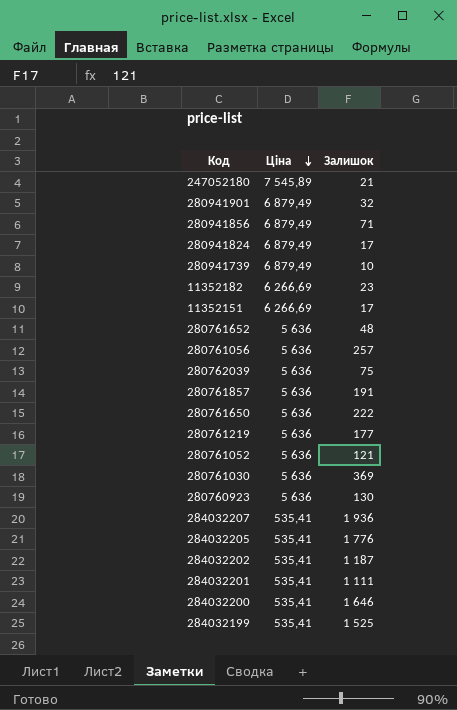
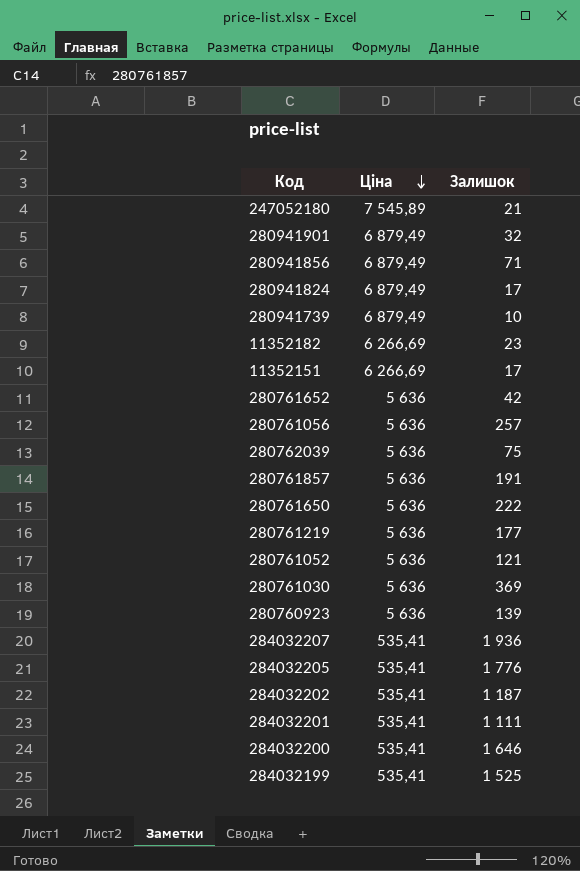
280761652 | Залишок: 48 -> 42
280760923 | Залишок: 130 -> 139

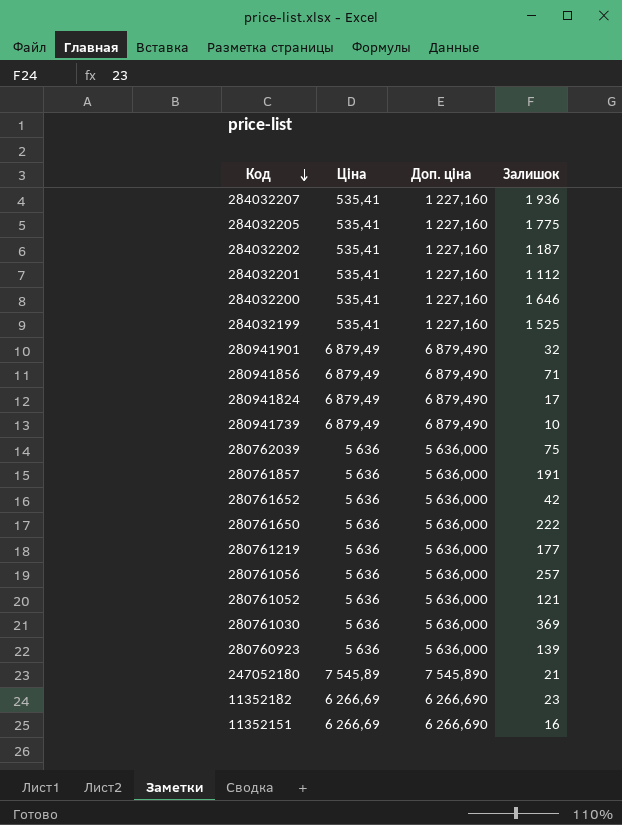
row order: Ціна descending -> Код descending
column Доп. ціна | position: none -> 3
284032205 | Залишок: 1 776 -> 1 775
284032201 | Залишок: 1 111 -> 1 112
11352151 | Залишок: 17 -> 16

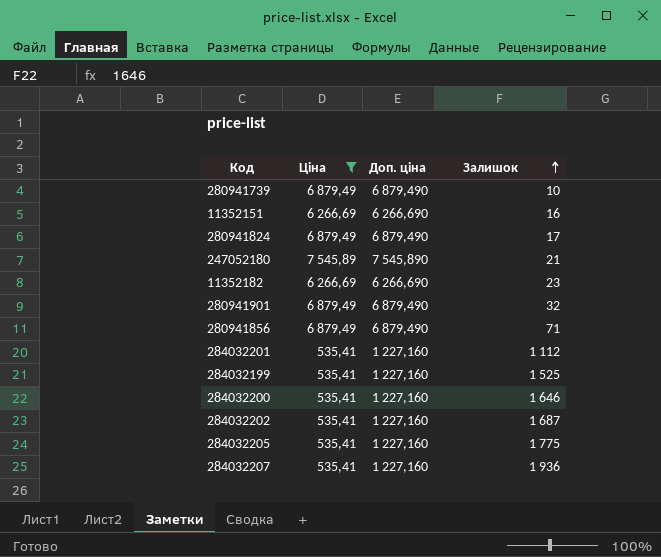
filter: none -> Ціна != 5 636
row order: Код descending -> Залишок ascending
284032202 | Залишок: 1 187 -> 1 687

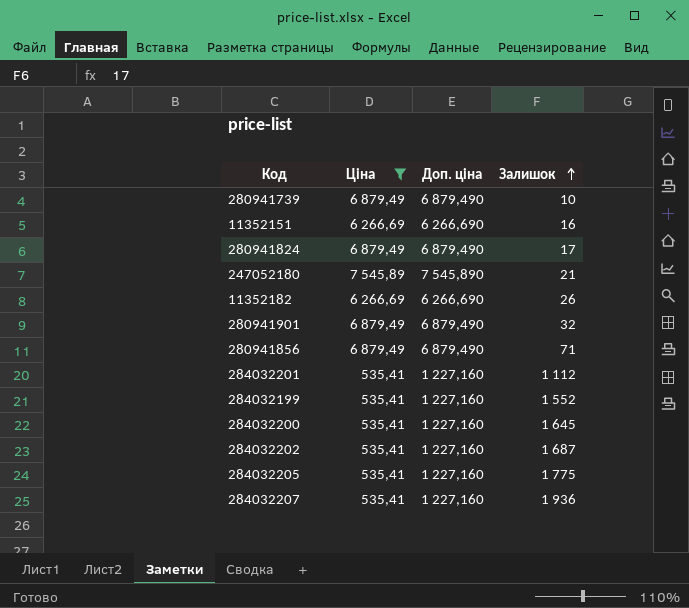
11352182 | Залишок: 23 -> 26
284032199 | Залишок: 1 525 -> 1 552
284032200 | Залишок: 1 646 -> 1 645

